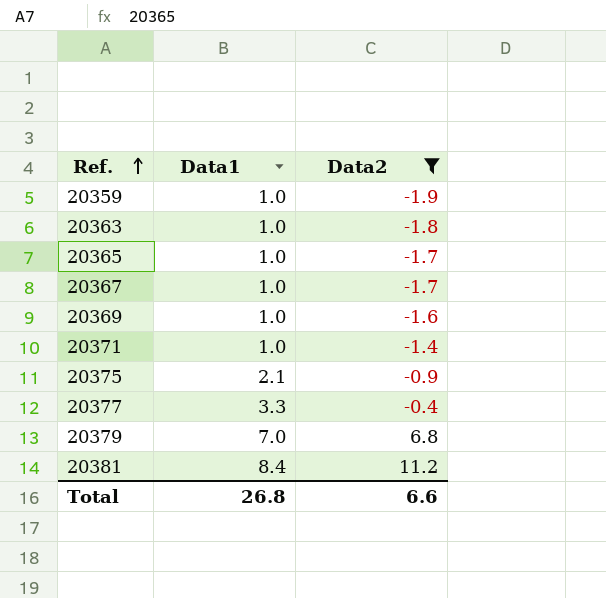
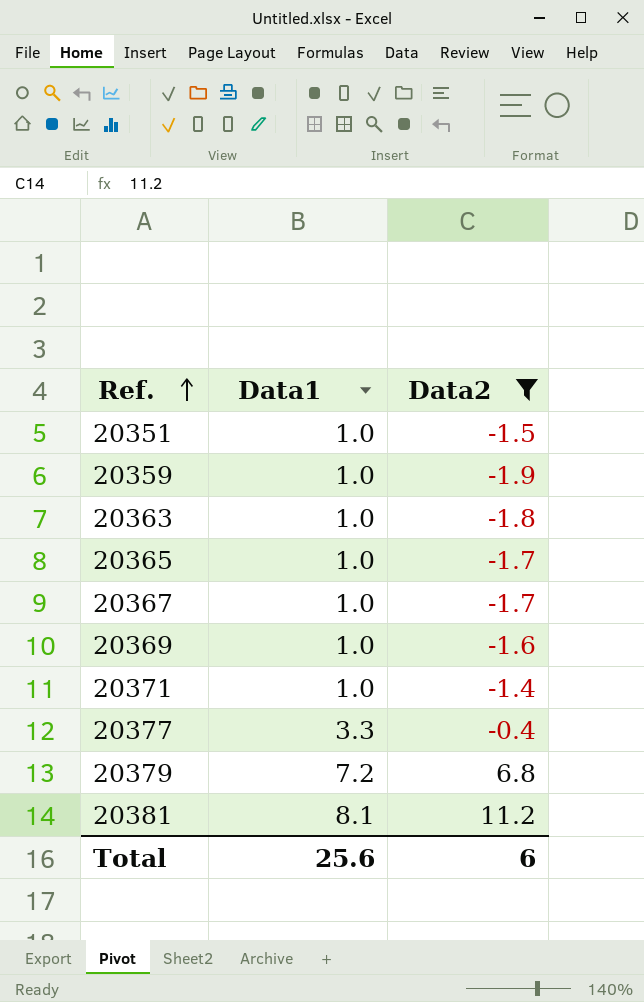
row 20375: 2.1 | -0.9 -> none
row 20351: none -> 1.0 | -1.5
20379 | Data1: 7.0 -> 7.2
20381 | Data1: 8.4 -> 8.1
Total | Data1: 26.8 -> 25.6
Total | Data2: 6.6 -> 6

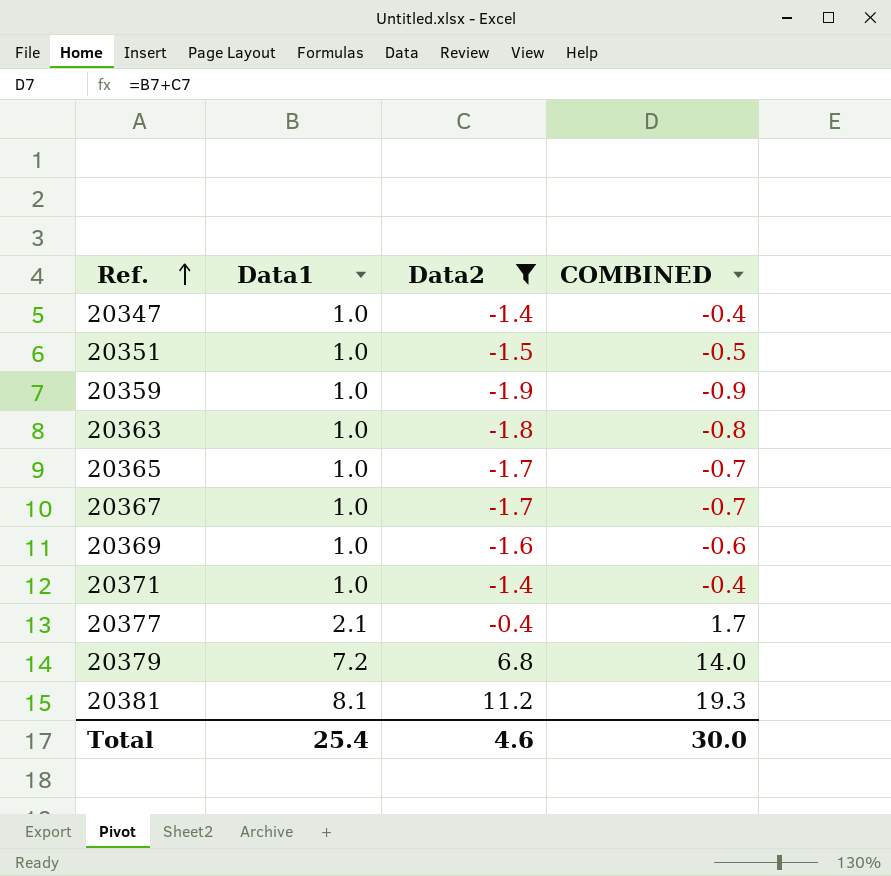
column COMBINED | formula: none -> [Data1] + [Data2]
row 20347: none -> 1.0 | -1.4 | -0.4
20377 | Data1: 3.3 -> 2.1
Total | Data1: 25.6 -> 25.4
Total | Data2: 6 -> 4.6

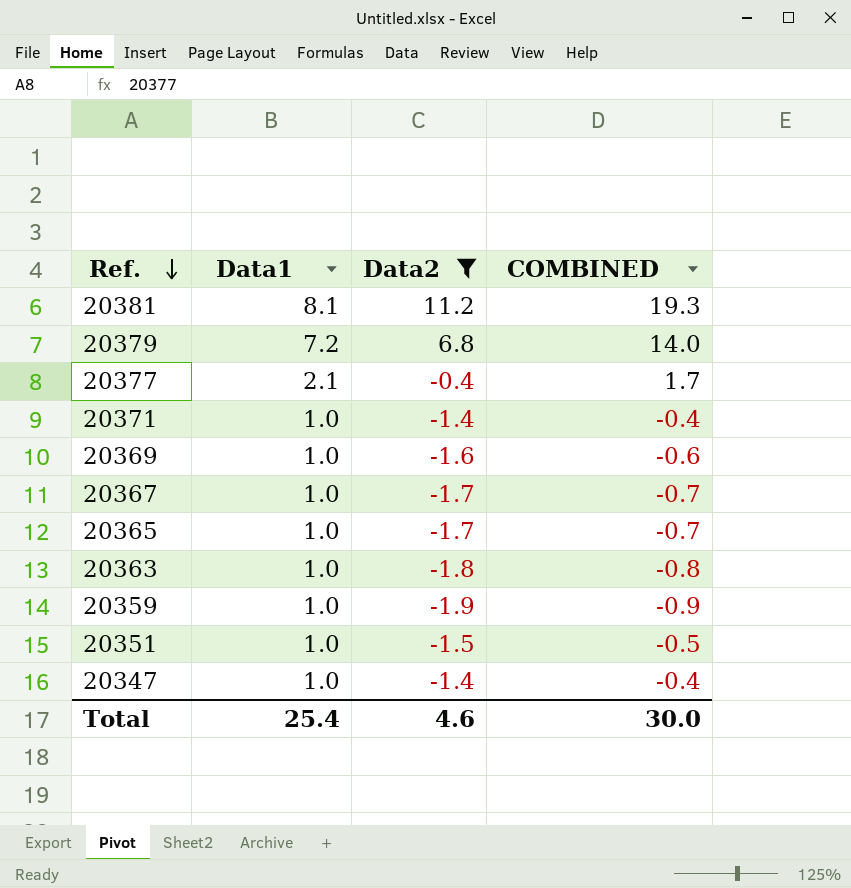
row order: Ref. ascending -> Ref. descending

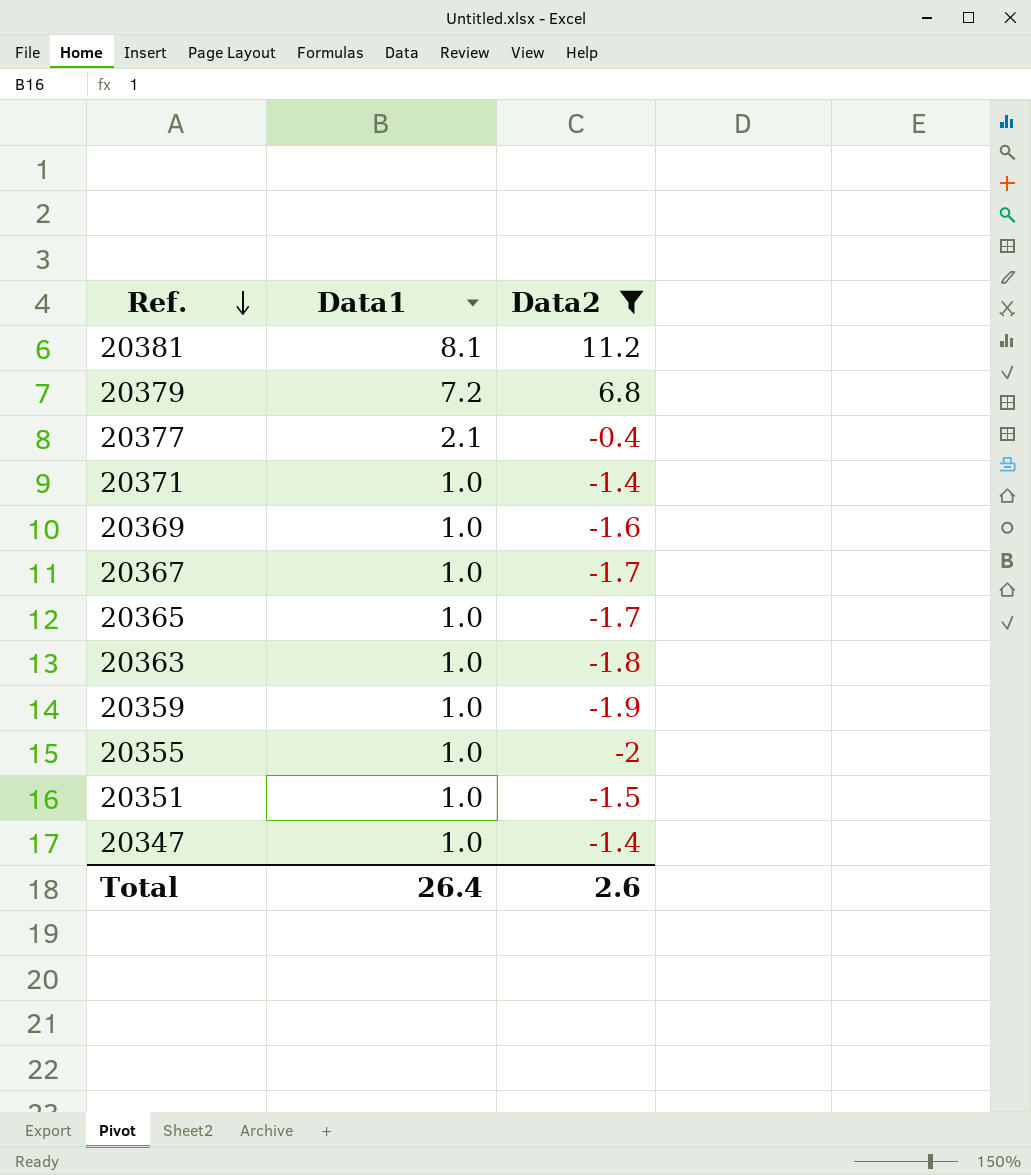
column COMBINED | formula: [Data1] + [Data2] -> none
row 20355: none -> 1.0 | -2
Total | Data1: 25.4 -> 26.4
Total | Data2: 4.6 -> 2.6

